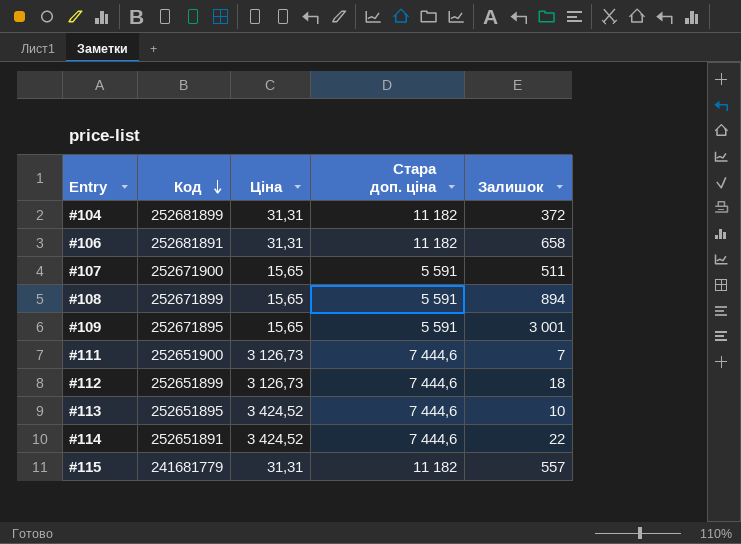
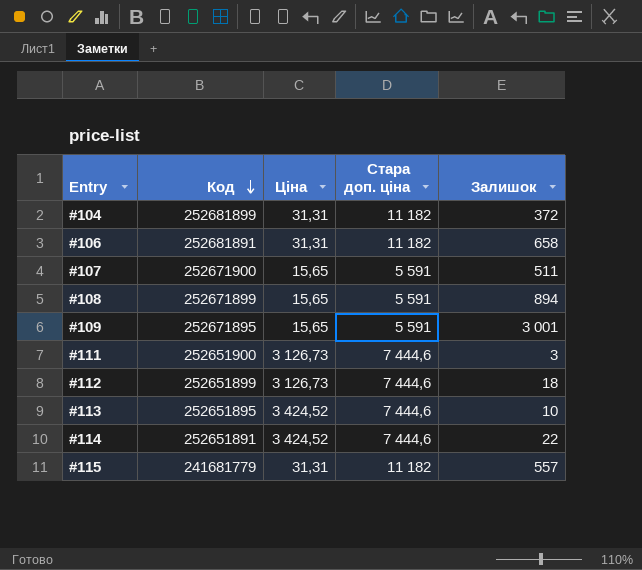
#111 | Залишок: 7 -> 3

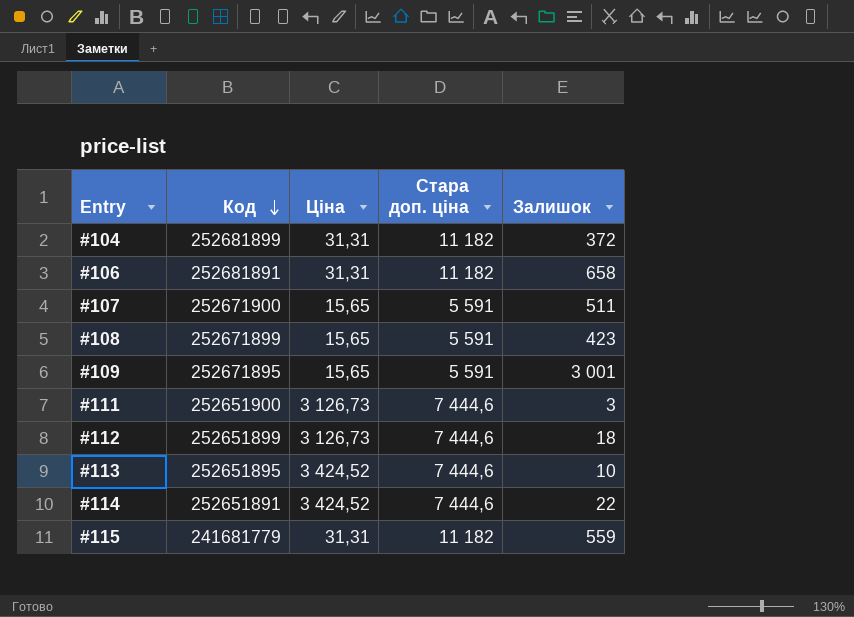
#108 | Залишок: 894 -> 423
#115 | Залишок: 557 -> 559

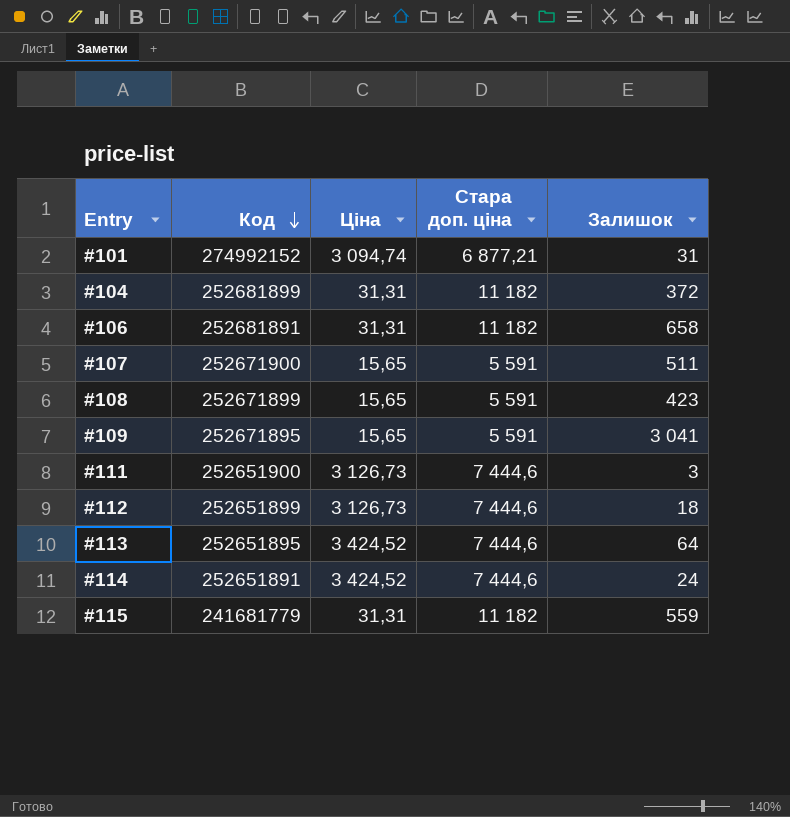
row #101: none -> 274992152 | 3 094,74 | 6 877,21 | 31
#109 | Залишок: 3 001 -> 3 041
#113 | Залишок: 10 -> 64
#114 | Залишок: 22 -> 24

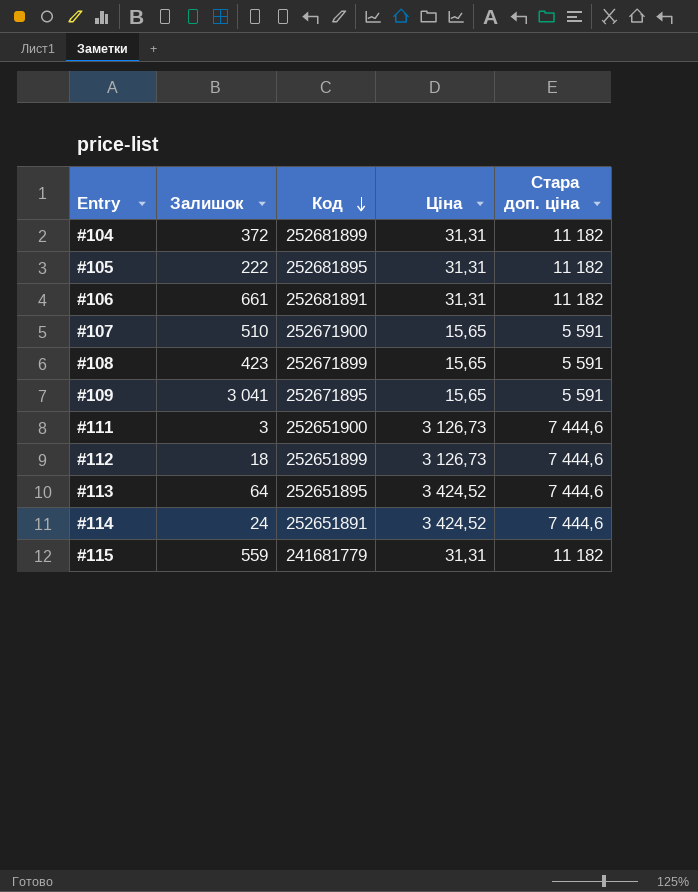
column Залишок | position: 5 -> 2
row #101: 274992152 | 3 094,74 | 6 877,21 | 31 -> none
row #105: none -> 222 | 252681895 | 31,31 | 11 182
#106 | Залишок: 658 -> 661
#107 | Залишок: 511 -> 510

